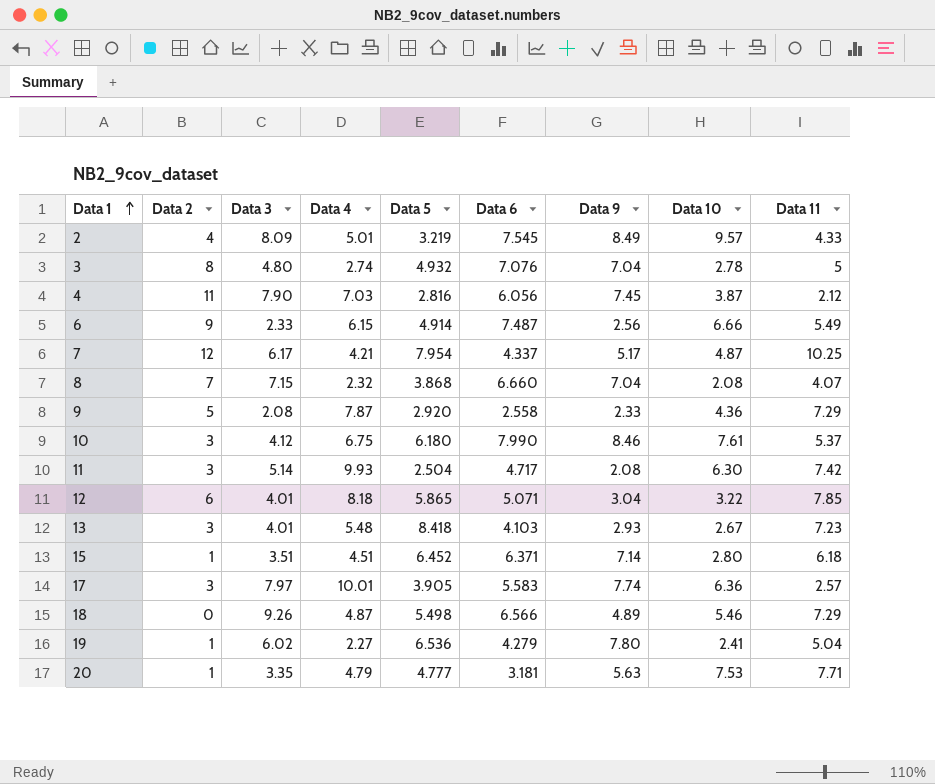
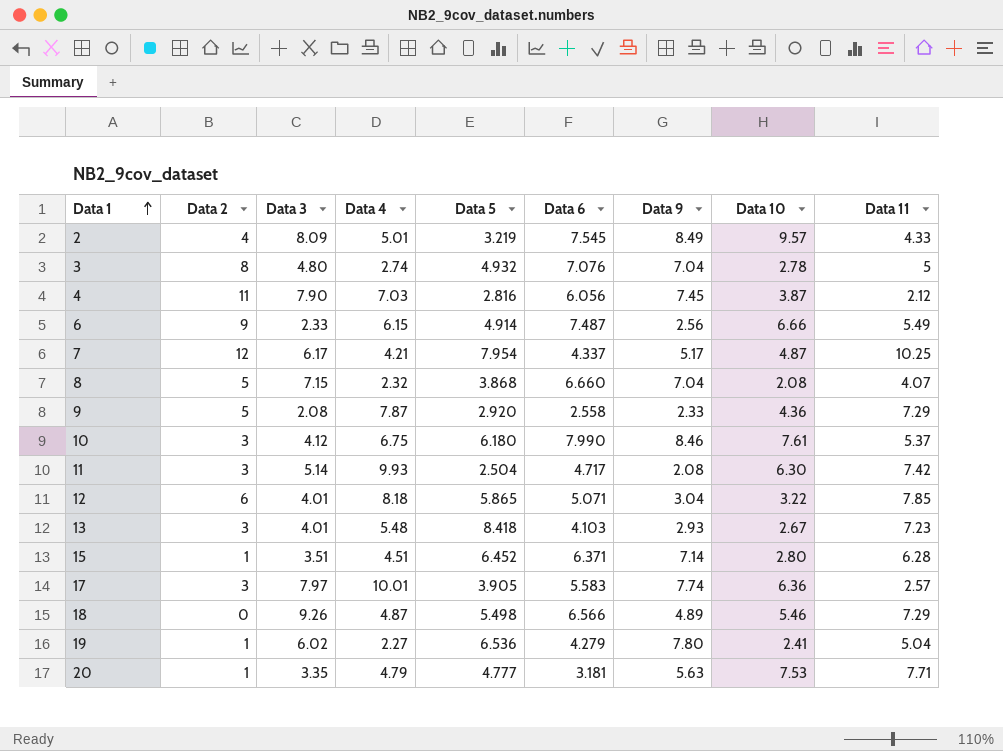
8 | Data 2: 7 -> 5
15 | Data 11: 6.18 -> 6.28

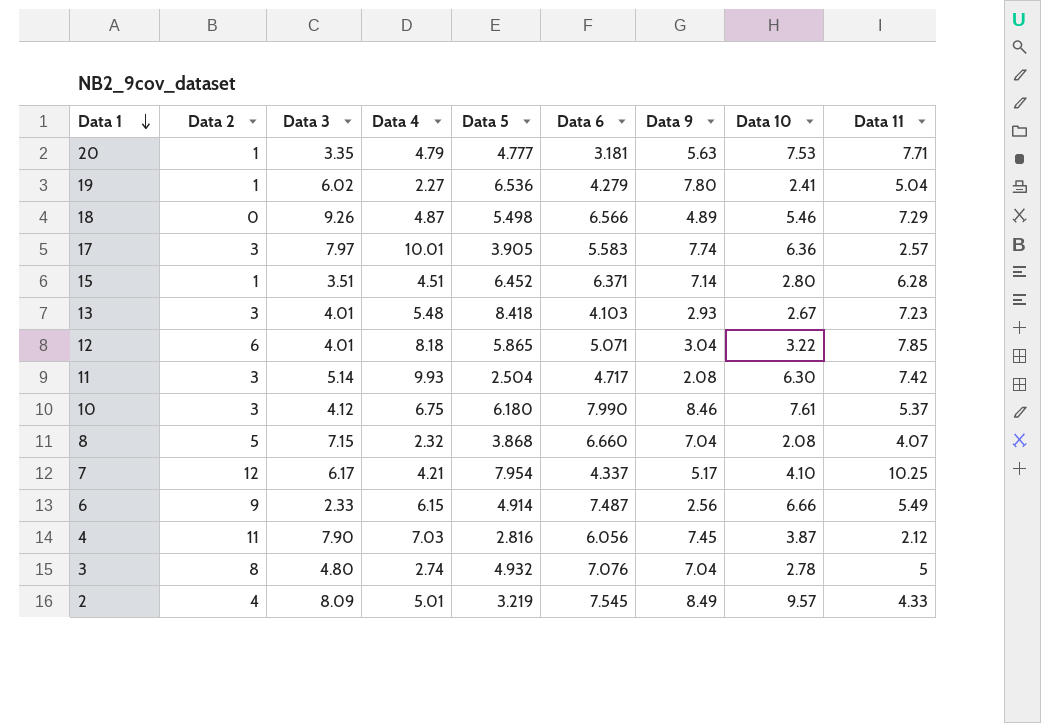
row order: Data 1 ascending -> Data 1 descending
row 9: 5 | 2.08 | 7.87 | 2.920 | 2.558 | 2.33 | 4.36 | 7.29 -> none
7 | Data 10: 4.87 -> 4.10

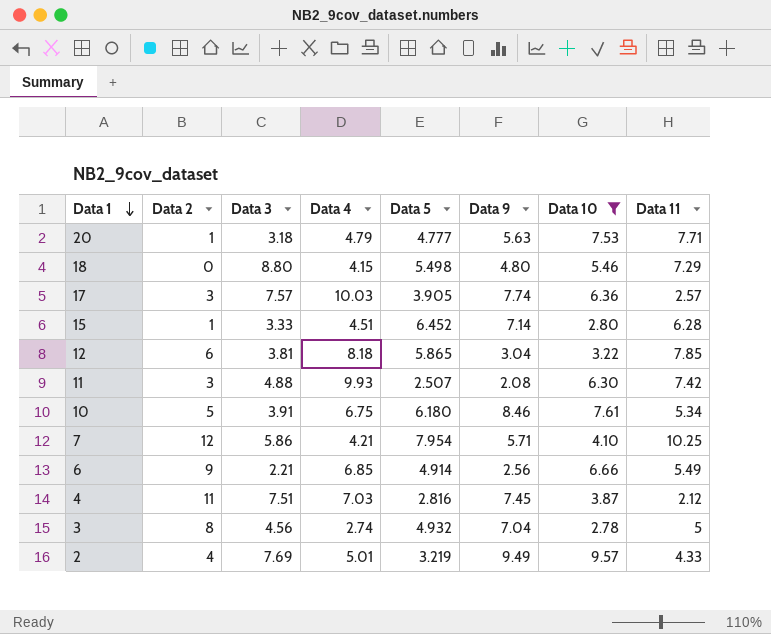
filter: none -> Data 10 >= 2.78
column Data 6 | position: 6 -> none
20 | Data 3: 3.35 -> 3.18
18 | Data 3: 9.26 -> 8.80
18 | Data 4: 4.87 -> 4.15
18 | Data 9: 4.89 -> 4.80
17 | Data 3: 7.97 -> 7.57
17 | Data 4: 10.01 -> 10.03
15 | Data 3: 3.51 -> 3.33
12 | Data 3: 4.01 -> 3.81
11 | Data 3: 5.14 -> 4.88
11 | Data 5: 2.504 -> 2.507
10 | Data 2: 3 -> 5
10 | Data 3: 4.12 -> 3.91
10 | Data 11: 5.37 -> 5.34
7 | Data 3: 6.17 -> 5.86
7 | Data 9: 5.17 -> 5.71
6 | Data 3: 2.33 -> 2.21
6 | Data 4: 6.15 -> 6.85
4 | Data 3: 7.90 -> 7.51
3 | Data 3: 4.80 -> 4.56
2 | Data 3: 8.09 -> 7.69
2 | Data 9: 8.49 -> 9.49

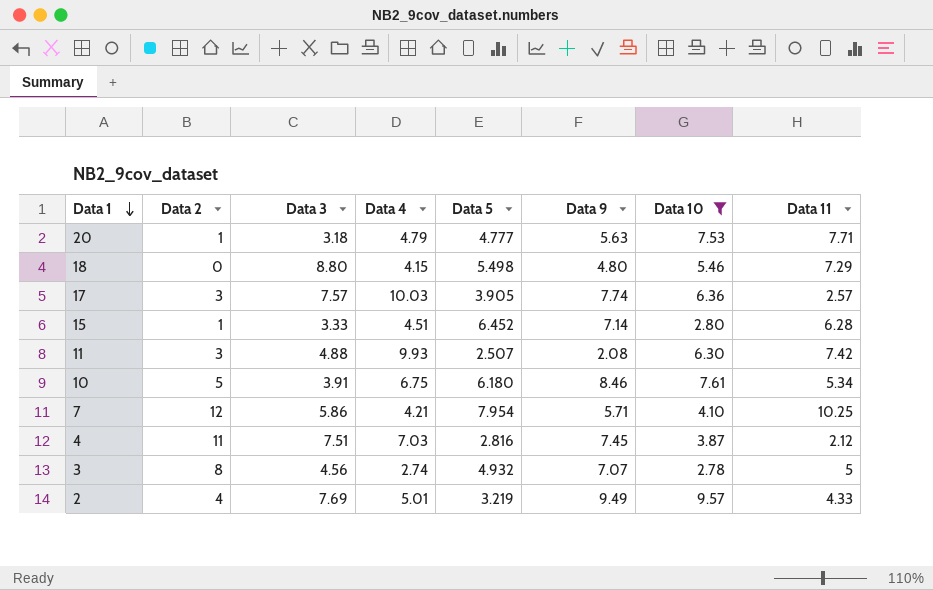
row 12: 6 | 3.81 | 8.18 | 5.865 | 3.04 | 3.22 | 7.85 -> none
row 6: 9 | 2.21 | 6.85 | 4.914 | 2.56 | 6.66 | 5.49 -> none
3 | Data 9: 7.04 -> 7.07

